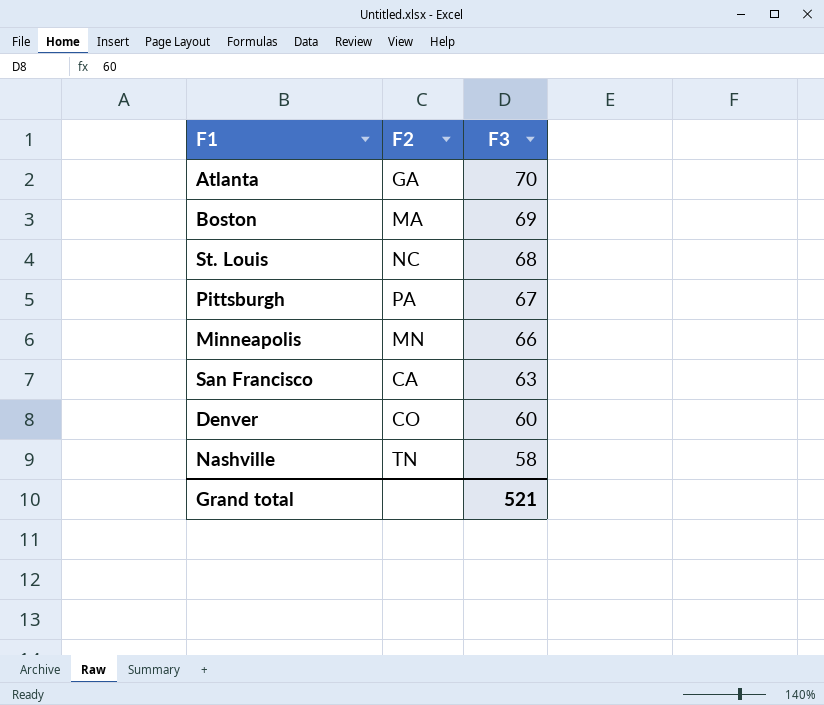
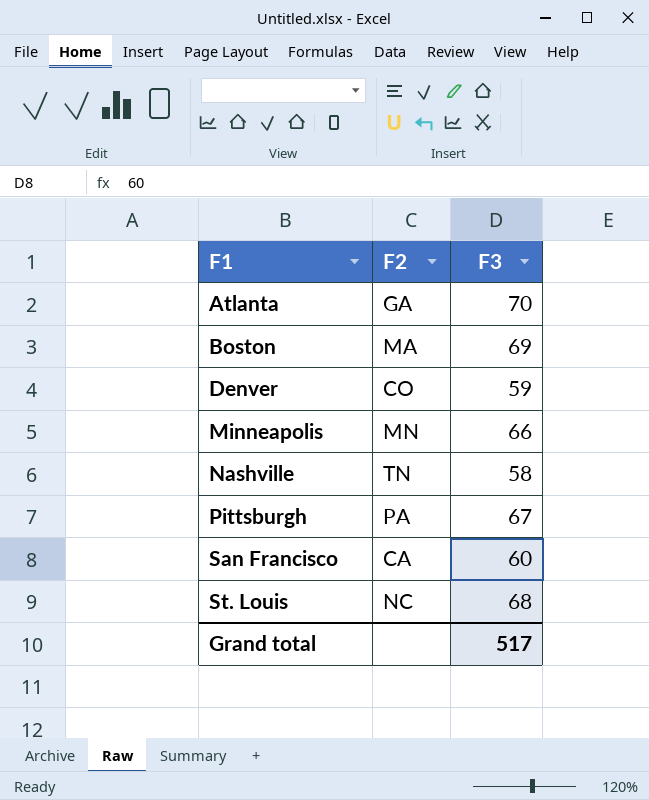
row order: F3 descending -> F1 ascending
Denver | F3: 60 -> 59
San Francisco | F3: 63 -> 60
Grand total | F3: 521 -> 517

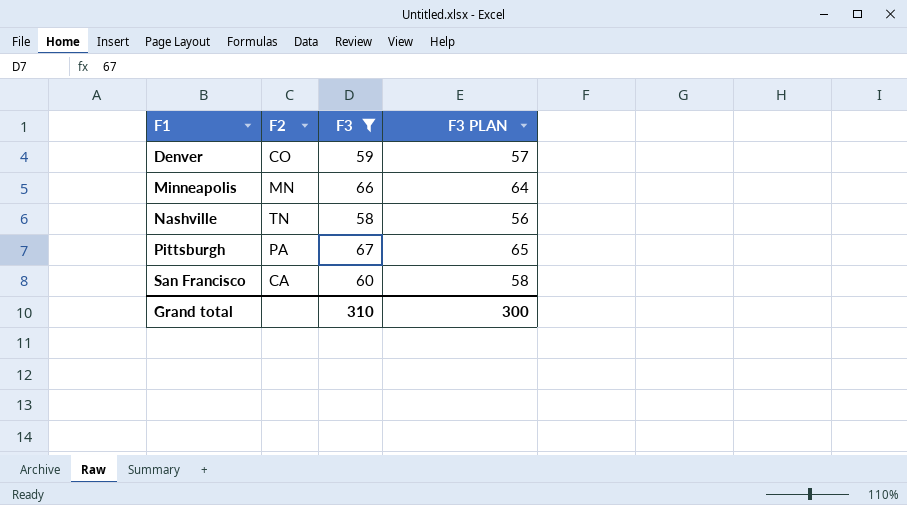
filter: none -> F3 <= 67
column F3 PLAN | formula: none -> [F3] - 2
Grand total | F3: 517 -> 310

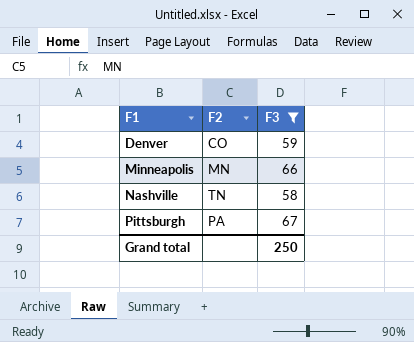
column F3 PLAN | formula: [F3] - 2 -> none
row San Francisco: CA | 60 | 58 -> none
Grand total | F3: 310 -> 250

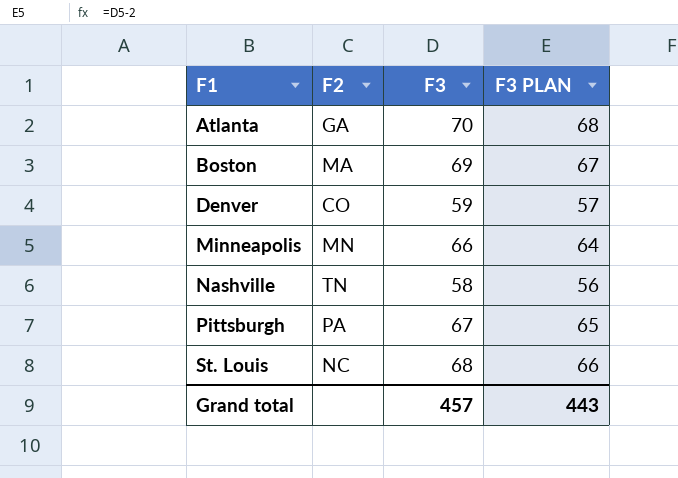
filter: F3 <= 67 -> none
column F3 PLAN | formula: none -> [F3] - 2
Grand total | F3: 250 -> 457

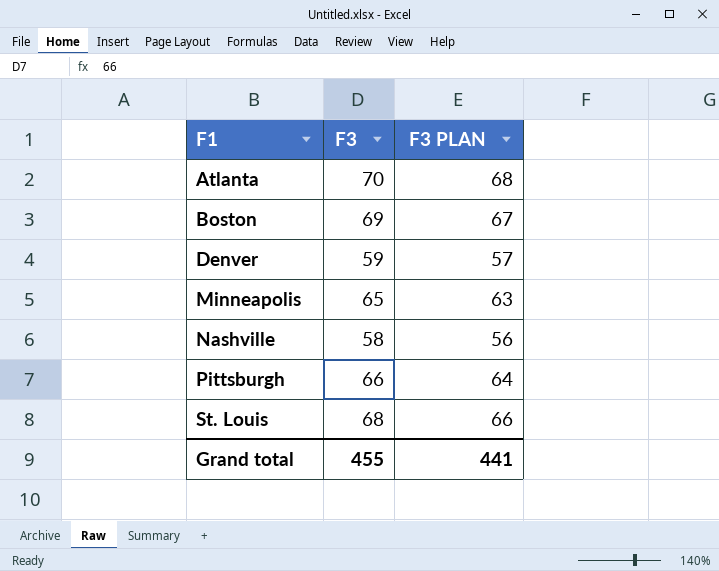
column F2 | position: 2 -> none
Minneapolis | F3: 66 -> 65
Minneapolis | F3 PLAN: 64 -> 63
Pittsburgh | F3: 67 -> 66
Pittsburgh | F3 PLAN: 65 -> 64
Grand total | F3: 457 -> 455
Grand total | F3 PLAN: 443 -> 441

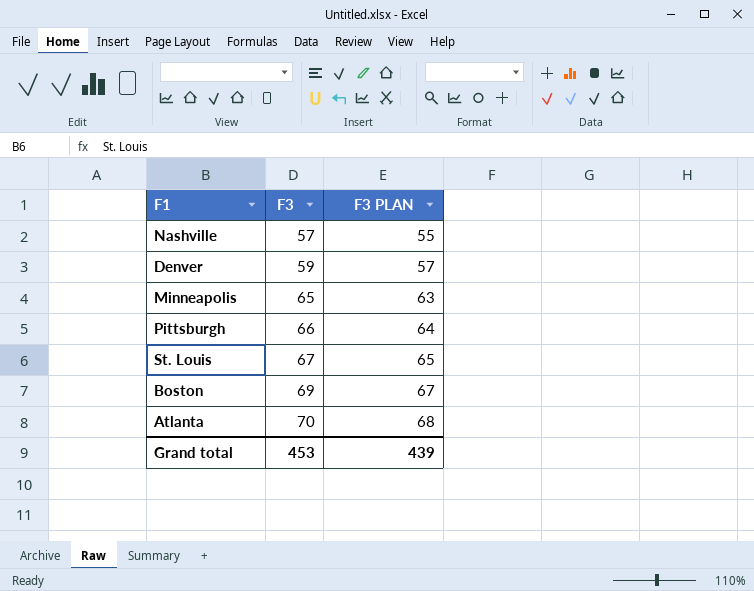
row order: F1 ascending -> F3 ascending
Nashville | F3: 58 -> 57
Nashville | F3 PLAN: 56 -> 55
St. Louis | F3: 68 -> 67
St. Louis | F3 PLAN: 66 -> 65
Grand total | F3: 455 -> 453
Grand total | F3 PLAN: 441 -> 439

